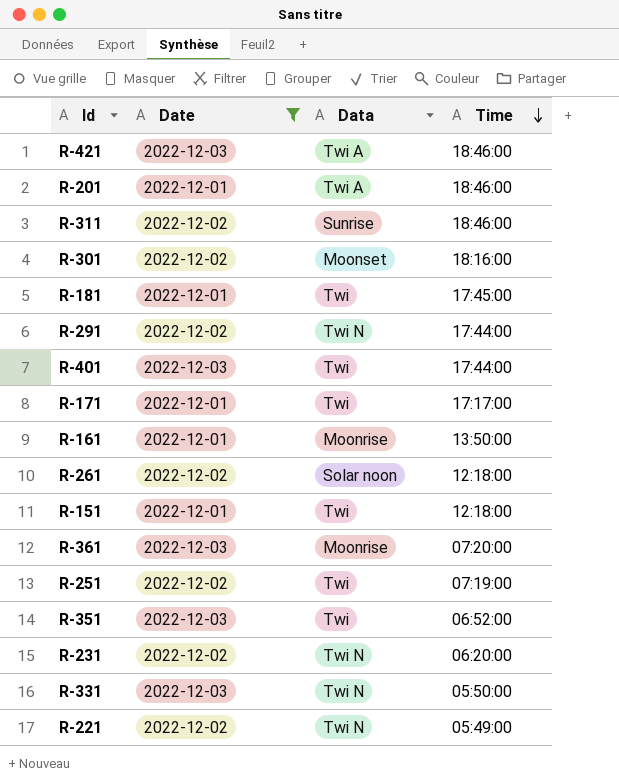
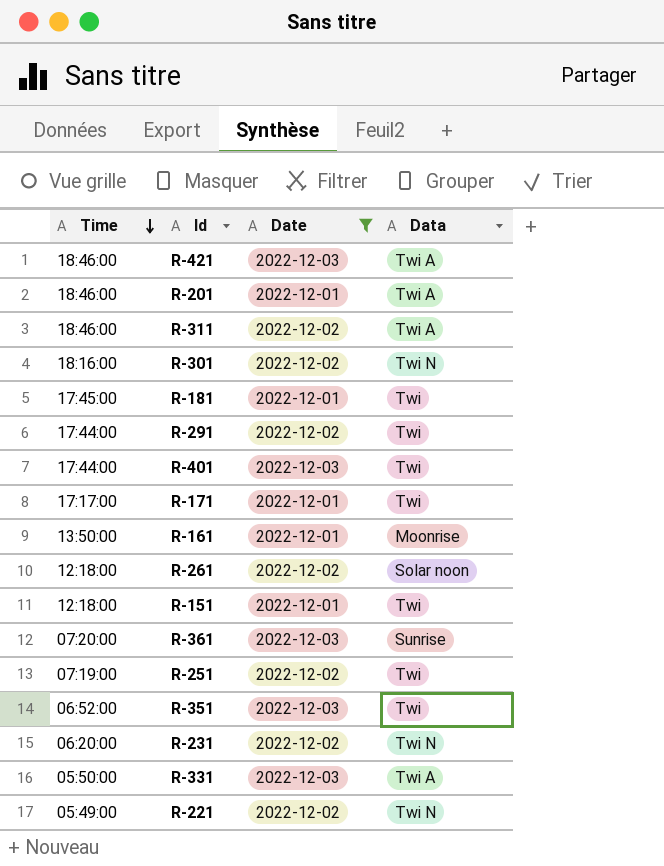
column Time | position: 4 -> 1
R-311 | Data: Sunrise -> Twi A
R-301 | Data: Moonset -> Twi N
R-291 | Data: Twi N -> Twi
R-361 | Data: Moonrise -> Sunrise
R-331 | Data: Twi N -> Twi A

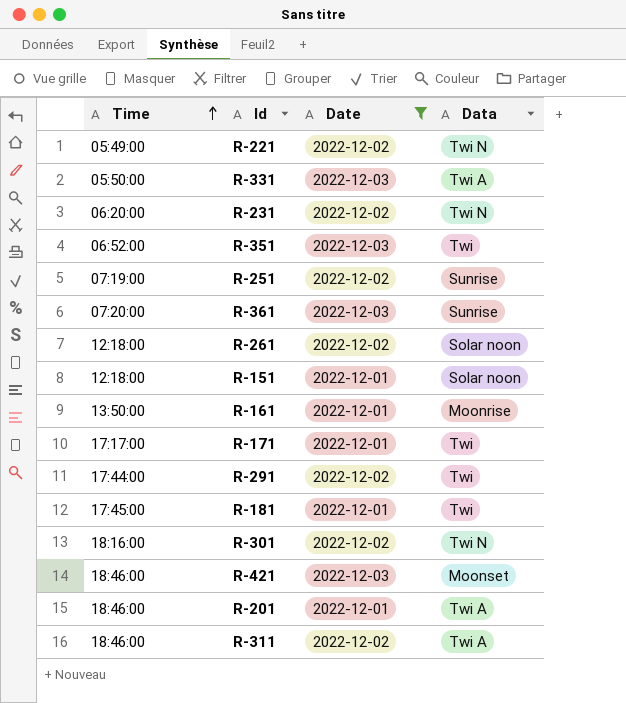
row order: Time descending -> Time ascending
row R-401: 17:44:00 | 2022-12-03 | Twi -> none
R-251 | Data: Twi -> Sunrise
R-151 | Data: Twi -> Solar noon
R-421 | Data: Twi A -> Moonset

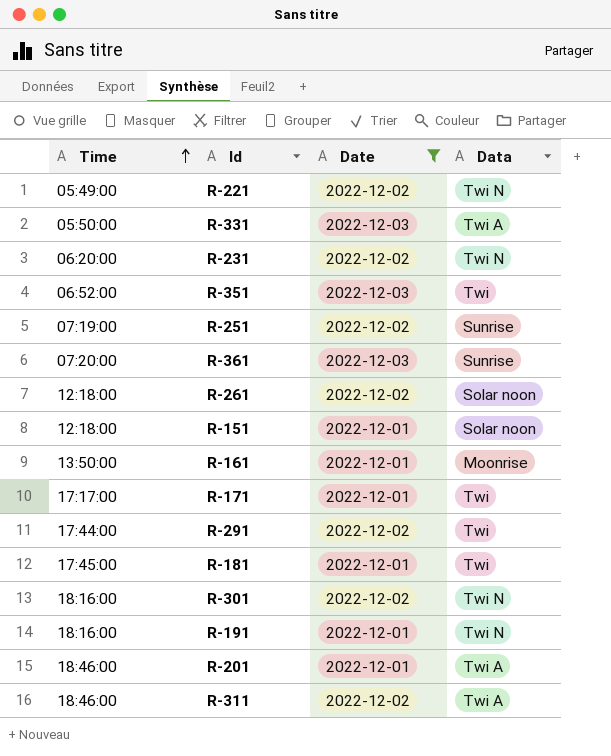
row R-421: 18:46:00 | 2022-12-03 | Moonset -> none
row R-191: none -> 18:16:00 | 2022-12-01 | Twi N

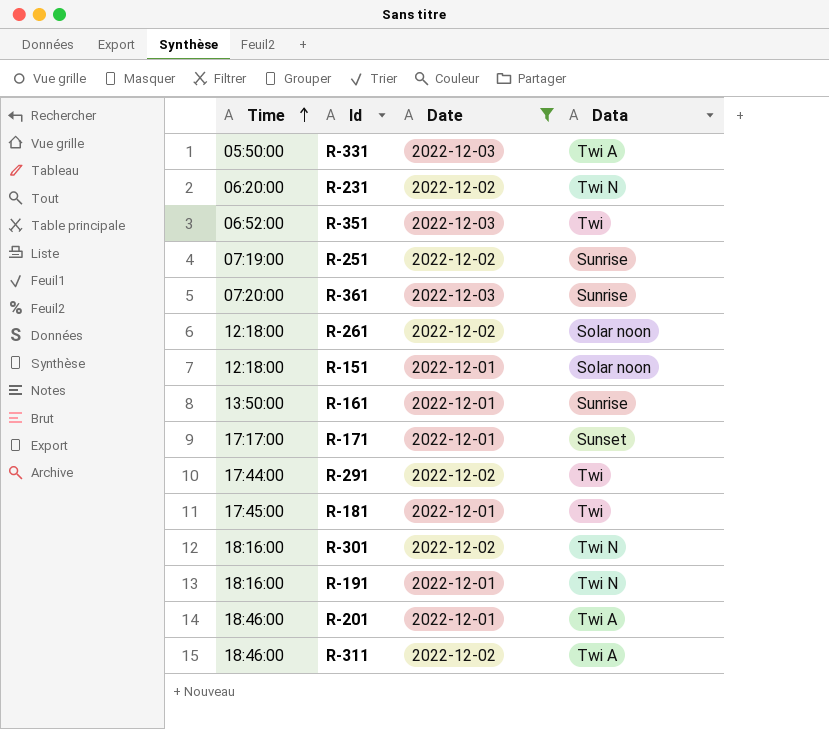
row R-221: 05:49:00 | 2022-12-02 | Twi N -> none
R-161 | Data: Moonrise -> Sunrise
R-171 | Data: Twi -> Sunset

